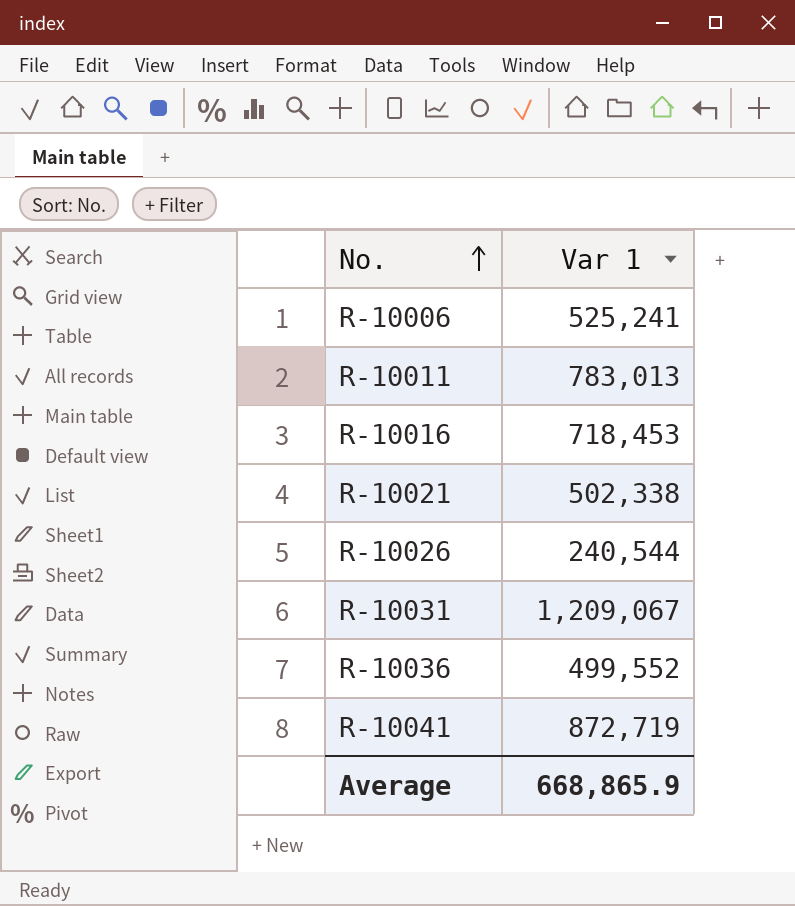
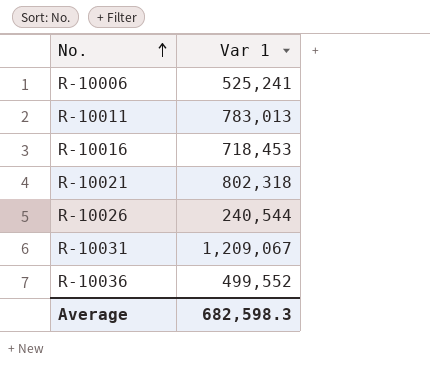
row R-10041: 872,719 -> none
R-10021 | Var 1: 502,338 -> 802,318
Average | Var 1: 668,865.9 -> 682,598.3

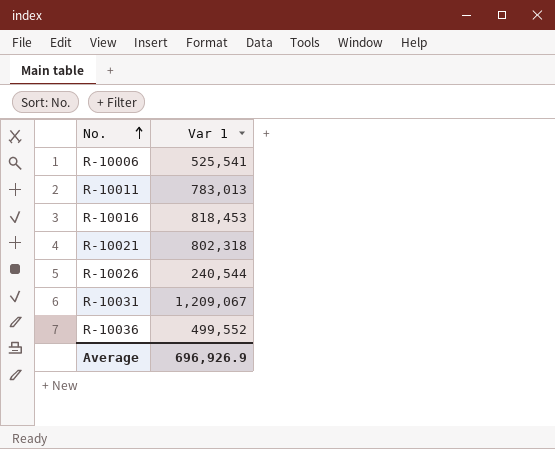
R-10006 | Var 1: 525,241 -> 525,541
R-10016 | Var 1: 718,453 -> 818,453
Average | Var 1: 682,598.3 -> 696,926.9

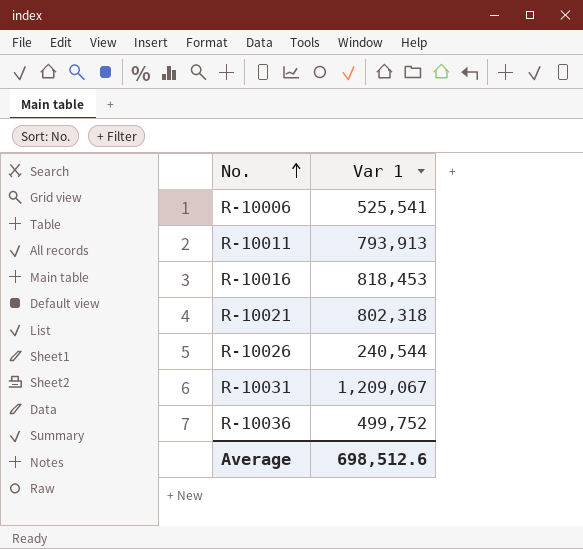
R-10011 | Var 1: 783,013 -> 793,913
R-10036 | Var 1: 499,552 -> 499,752
Average | Var 1: 696,926.9 -> 698,512.6

